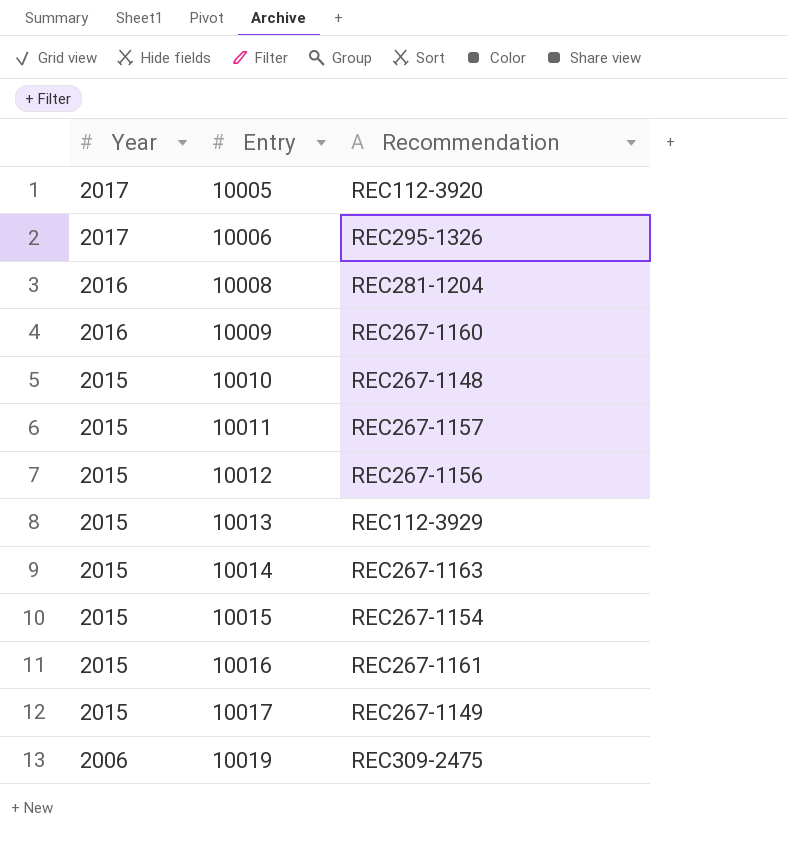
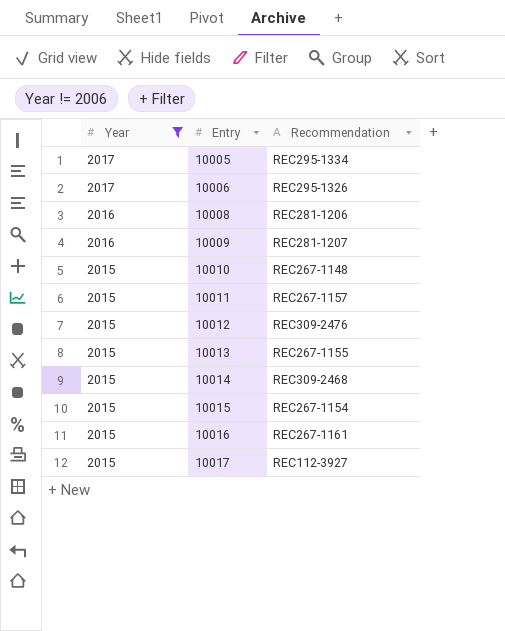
filter: none -> Year != 2006
10005 | Recommendation: REC112-3920 -> REC295-1334
10008 | Recommendation: REC281-1204 -> REC281-1206
10009 | Recommendation: REC267-1160 -> REC281-1207
10012 | Recommendation: REC267-1156 -> REC309-2476
10013 | Recommendation: REC112-3929 -> REC267-1155
10014 | Recommendation: REC267-1163 -> REC309-2468
10017 | Recommendation: REC267-1149 -> REC112-3927

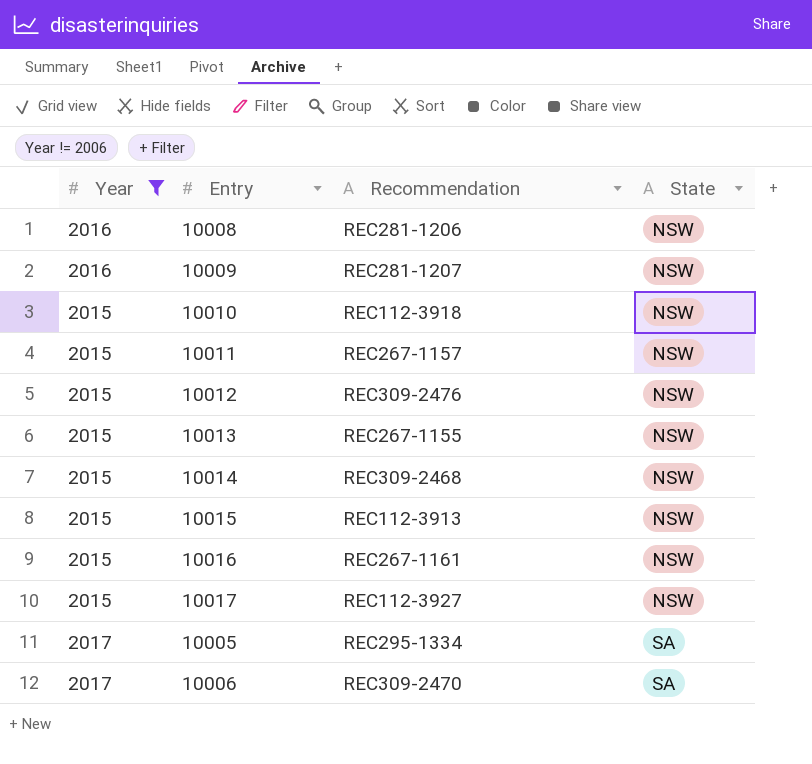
row order: Year descending -> State ascending
column State | position: none -> 4
10010 | Recommendation: REC267-1148 -> REC112-3918
10015 | Recommendation: REC267-1154 -> REC112-3913
10006 | Recommendation: REC295-1326 -> REC309-2470

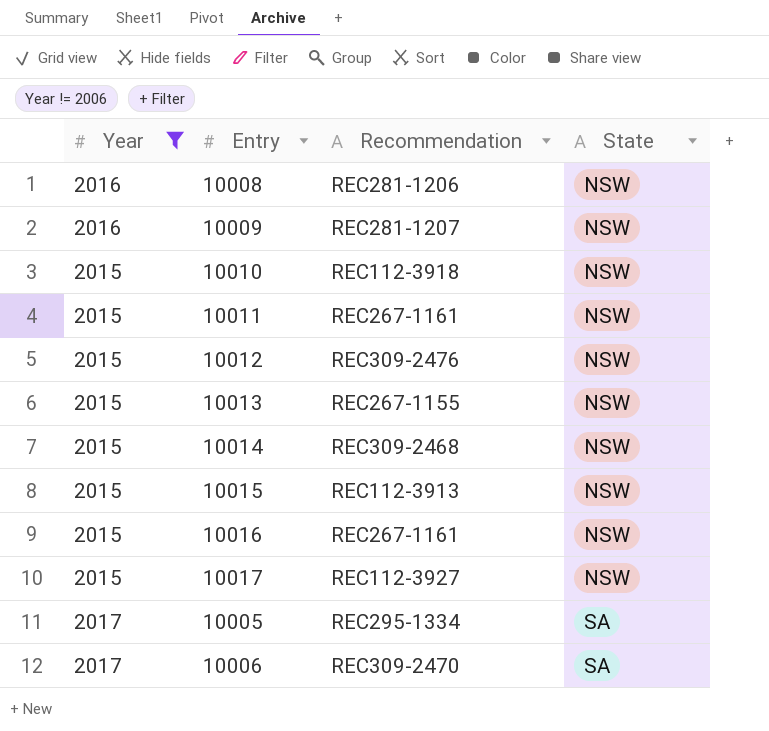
10011 | Recommendation: REC267-1157 -> REC267-1161

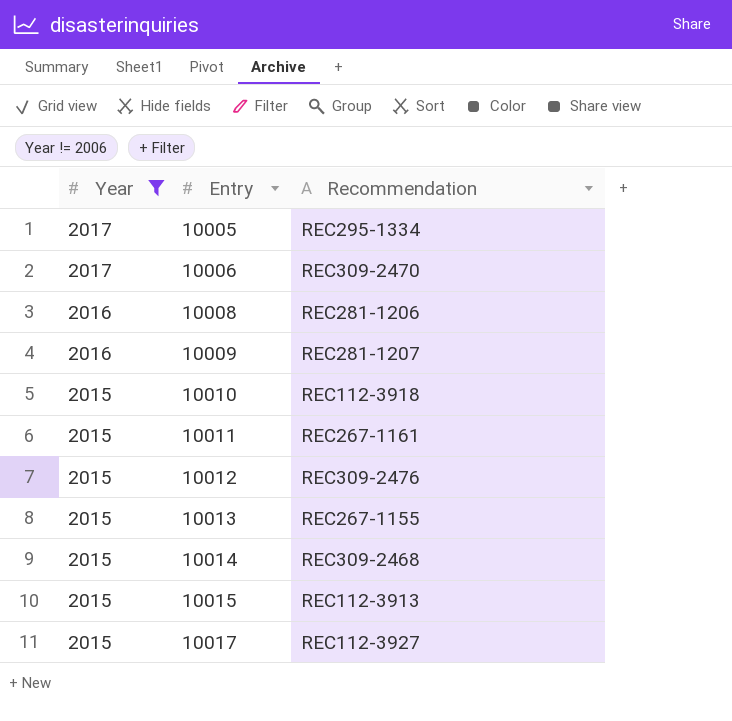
row order: State ascending -> Year descending
column State | position: 4 -> none
row 10016: 2015 | REC267-1161 | NSW -> none

